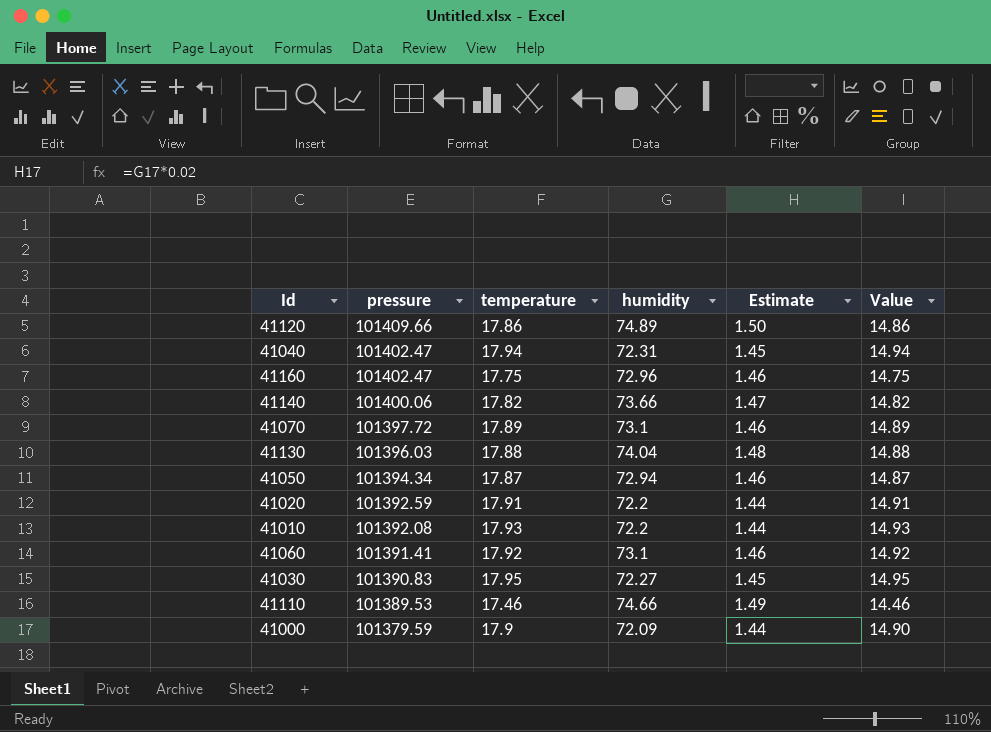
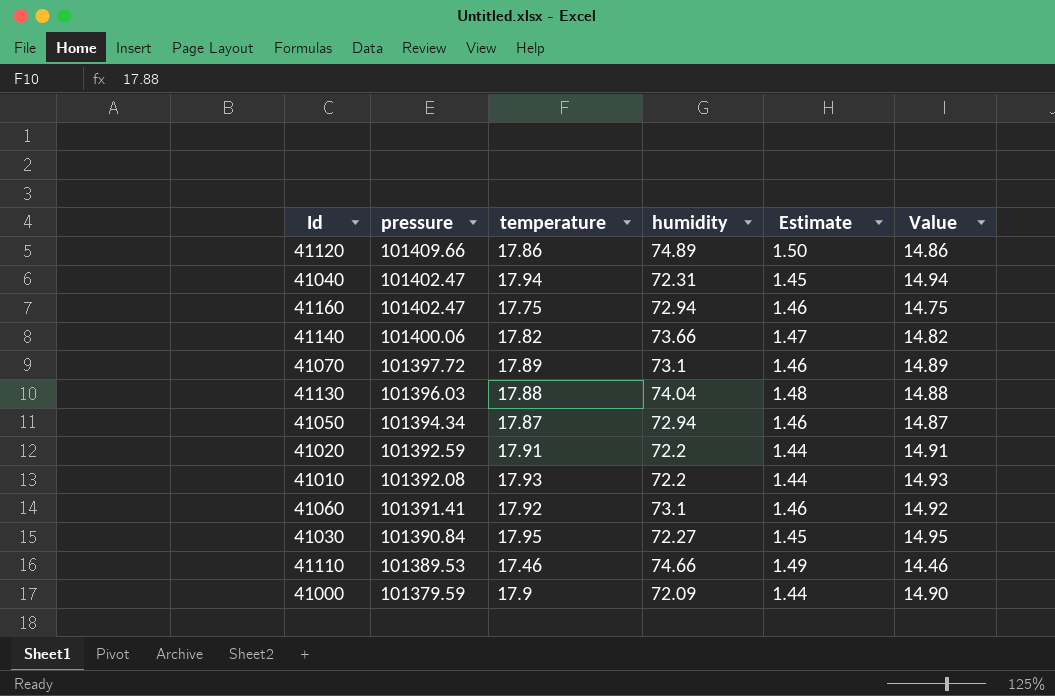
41160 | humidity: 72.96 -> 72.94
41030 | pressure: 101390.83 -> 101390.84

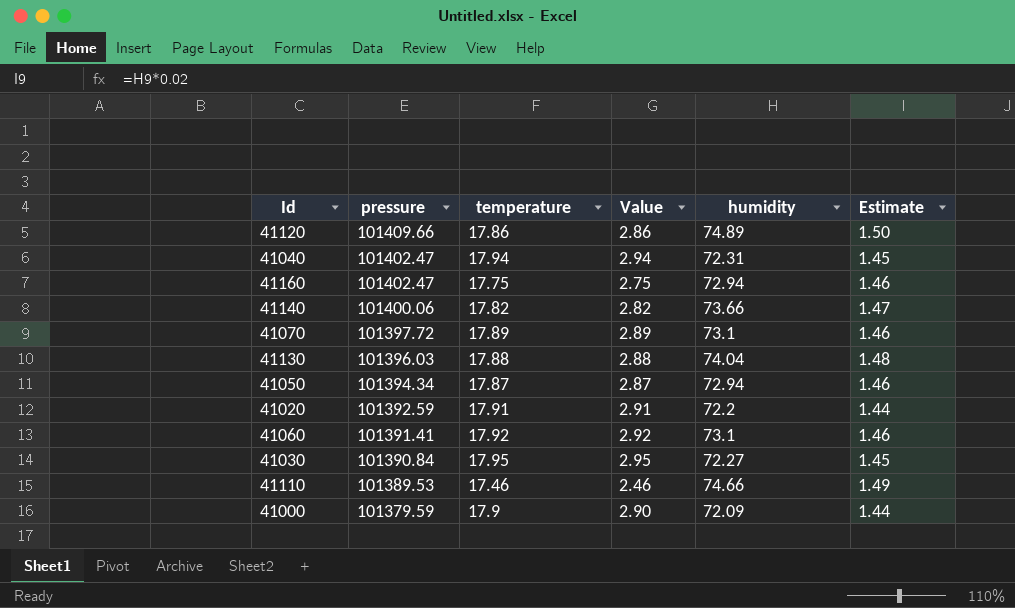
column Value | formula: [temperature] - 3 -> [temperature] - 15
column Value | position: 6 -> 4
row 41010: 101392.08 | 17.93 | 72.2 | 1.44 | 14.93 -> none

